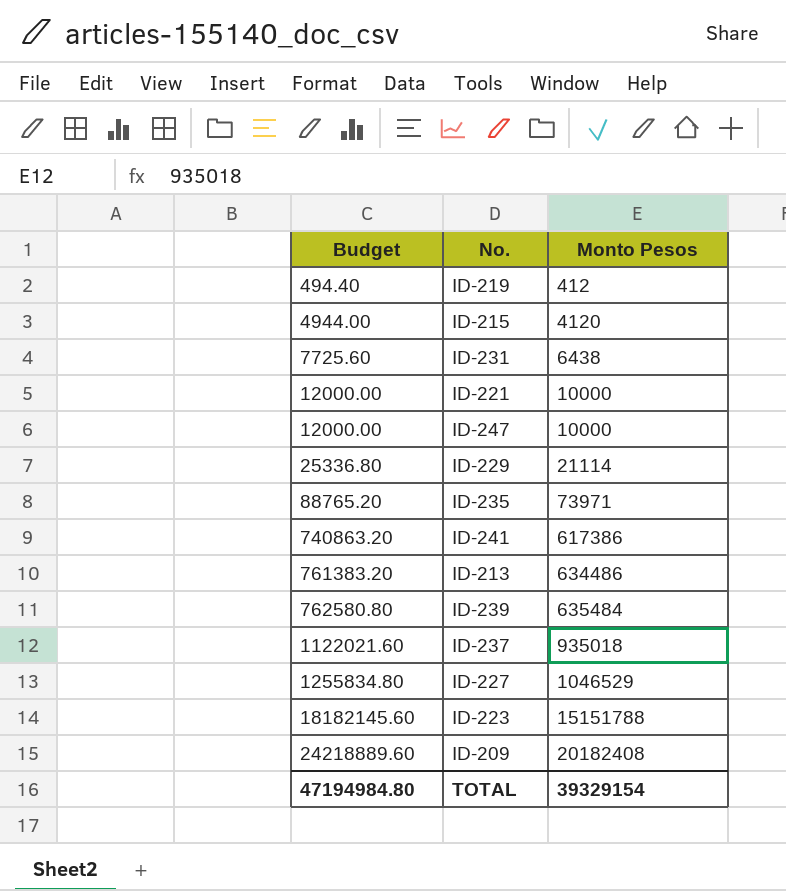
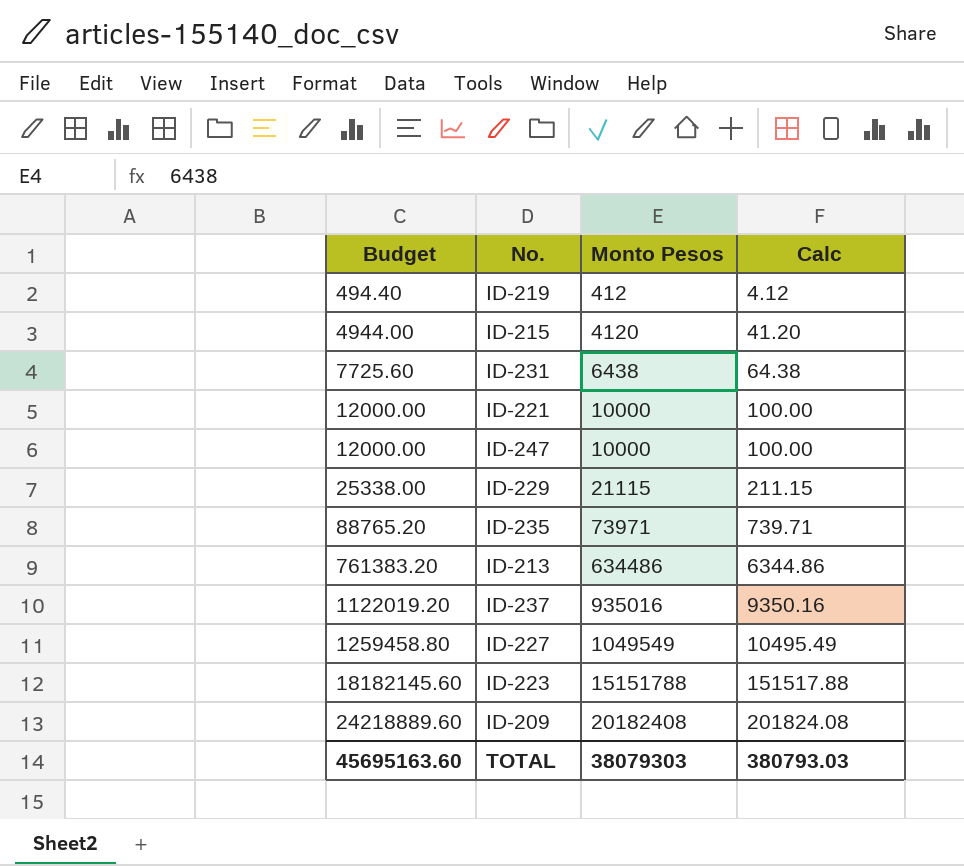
column Calc | formula: none -> [Monto Pesos] * 0.01
row ID-241: 740863.20 | 617386 -> none
row ID-239: 762580.80 | 635484 -> none
ID-229 | Budget: 25336.80 -> 25338.00
ID-229 | Monto Pesos: 21114 -> 21115
ID-237 | Budget: 1122021.60 -> 1122019.20
ID-237 | Monto Pesos: 935018 -> 935016
ID-227 | Budget: 1255834.80 -> 1259458.80
ID-227 | Monto Pesos: 1046529 -> 1049549
TOTAL | Budget: 47194984.80 -> 45695163.60
TOTAL | Monto Pesos: 39329154 -> 38079303

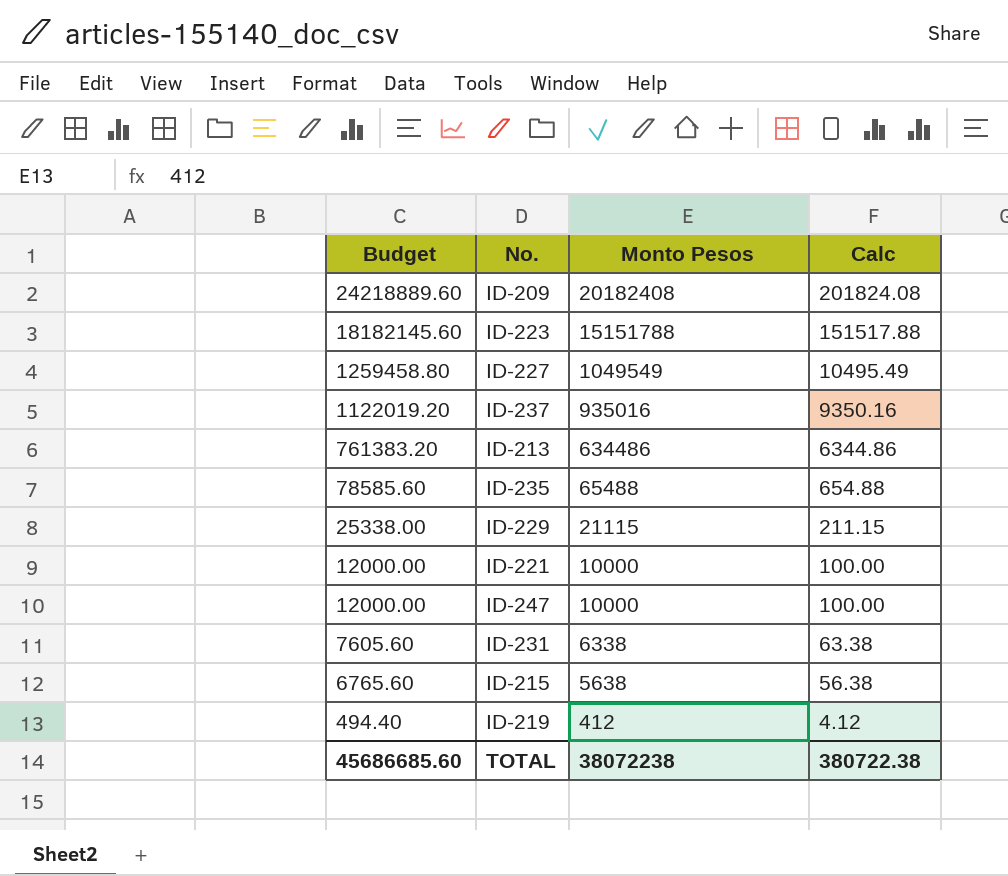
row order: Budget ascending -> Budget descending
ID-235 | Budget: 88765.20 -> 78585.60
ID-235 | Monto Pesos: 73971 -> 65488
ID-235 | Calc: 739.71 -> 654.88
ID-231 | Budget: 7725.60 -> 7605.60
ID-231 | Monto Pesos: 6438 -> 6338
ID-231 | Calc: 64.38 -> 63.38
ID-215 | Budget: 4944.00 -> 6765.60
ID-215 | Monto Pesos: 4120 -> 5638
ID-215 | Calc: 41.20 -> 56.38
TOTAL | Budget: 45695163.60 -> 45686685.60
TOTAL | Monto Pesos: 38079303 -> 38072238
TOTAL | Calc: 380793.03 -> 380722.38

